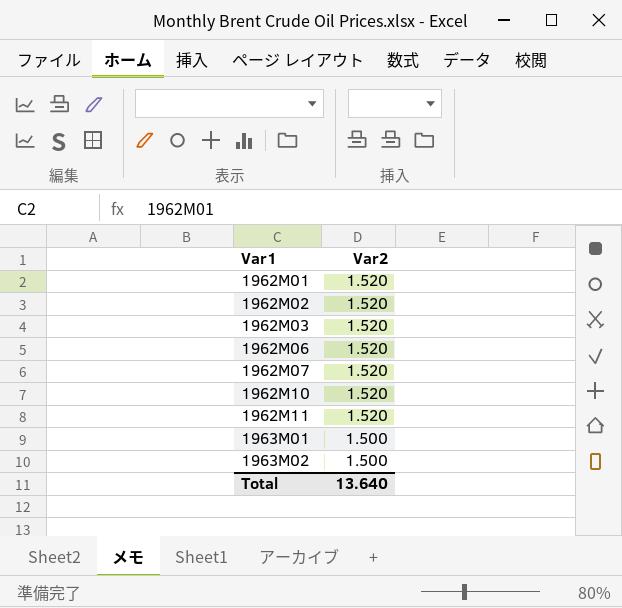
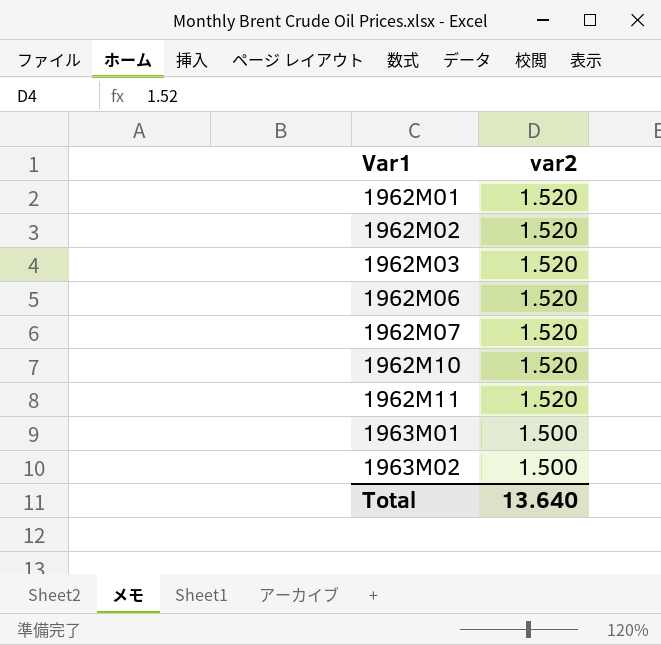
column name: Var2 -> var2

